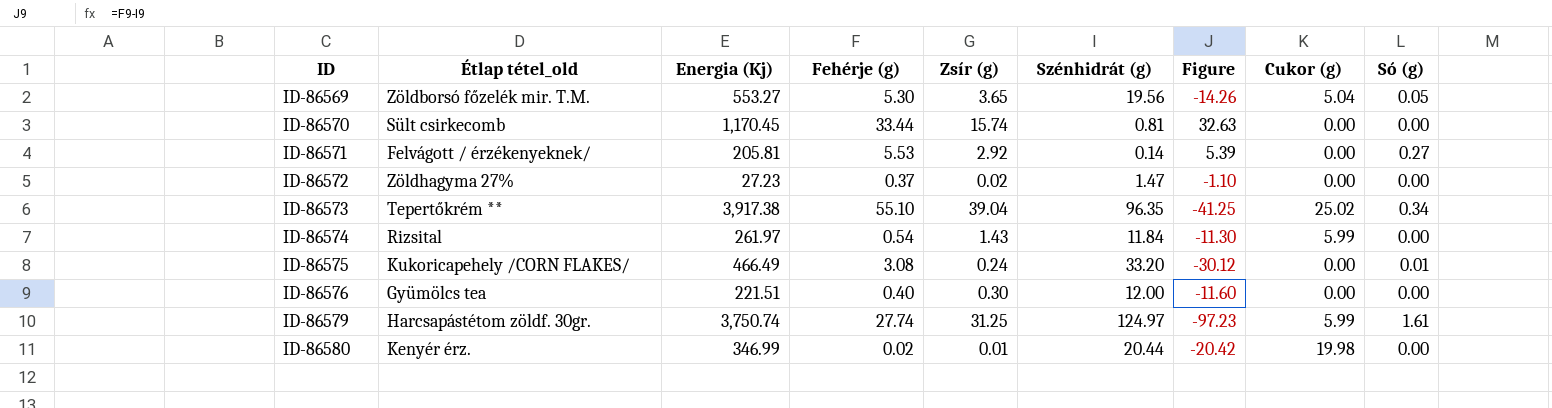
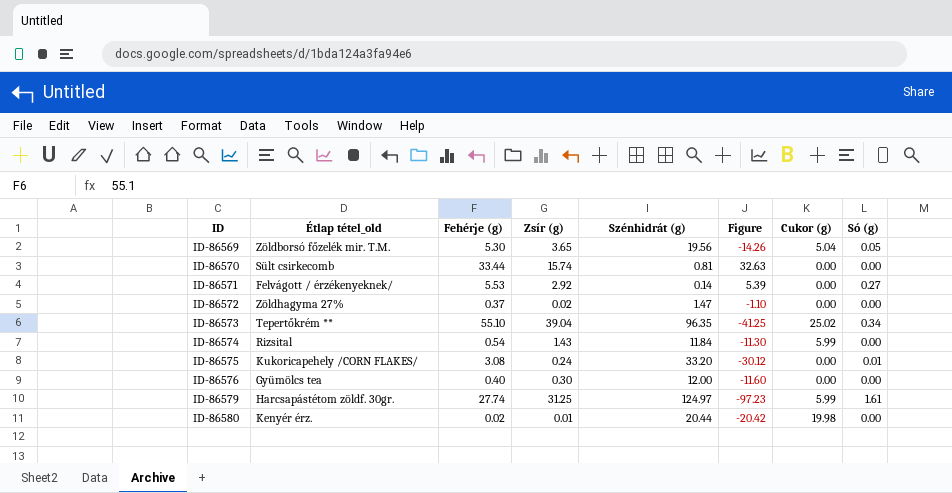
column Energia (Kj) | position: 3 -> none

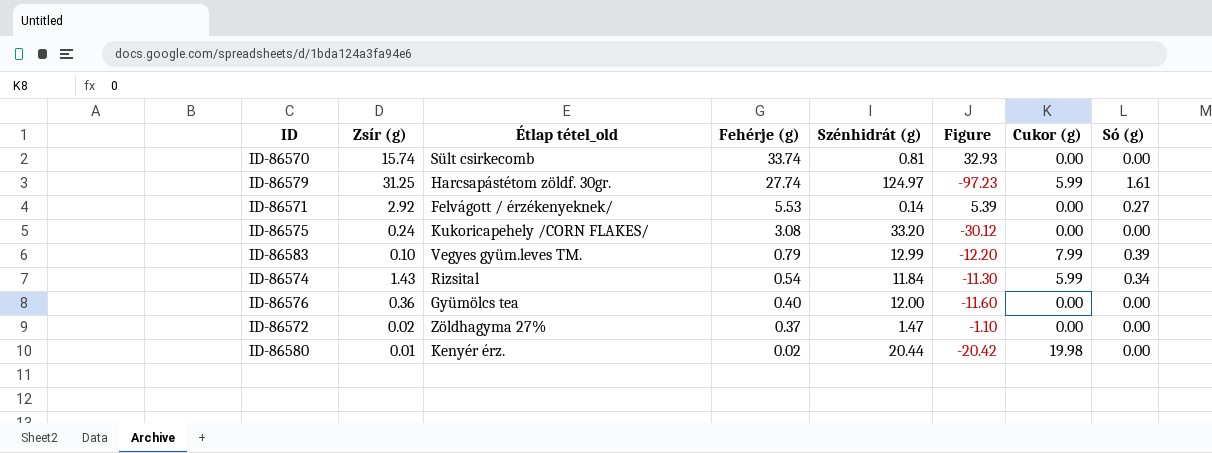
row order: ID ascending -> Fehérje (g) descending
column Zsír (g) | position: 4 -> 2
row ID-86569: Zöldborsó főzelék mir. T.M. | 5.30 | 3.65 | 19.56 | -14.26 | 5.04 | 0.05 -> none
row ID-86573: Tepertőkrém ** | 55.10 | 39.04 | 96.35 | -41.25 | 25.02 | 0.34 -> none
ID-86570 | Fehérje (g): 33.44 -> 33.74
ID-86570 | Figure: 32.63 -> 32.93
ID-86575 | Só (g): 0.01 -> 0.00
row ID-86583: none -> 0.10 | Vegyes gyüm.leves TM. | 0.79 | 12.99 | -12.20 | 7.99 | 0.39
ID-86574 | Só (g): 0.00 -> 0.34
ID-86576 | Zsír (g): 0.30 -> 0.36

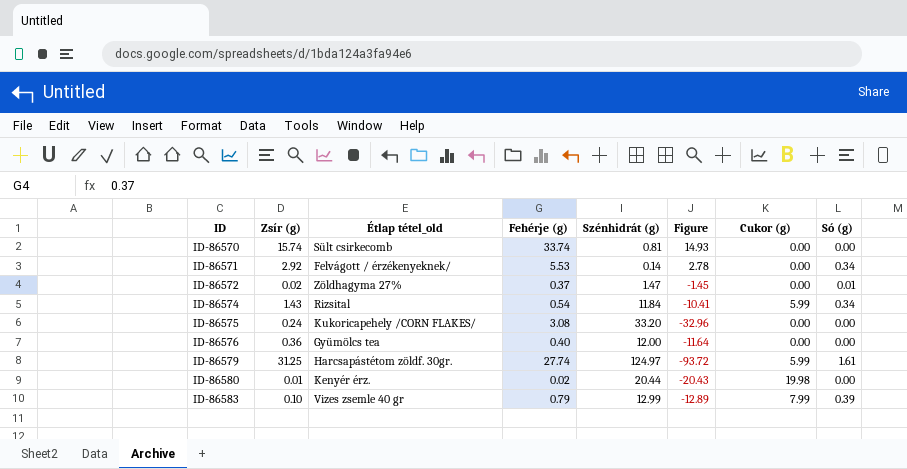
row order: Fehérje (g) descending -> ID ascending
column Figure | formula: [Fehérje (g)] - [Szénhidrát (g)] -> [Zsír (g)] - [Szénhidrát (g)]
ID-86571 | Só (g): 0.27 -> 0.34
ID-86572 | Só (g): 0.00 -> 0.01
ID-86583 | Étlap tétel_old: Vegyes gyüm.leves TM. -> Vizes zsemle 40 gr

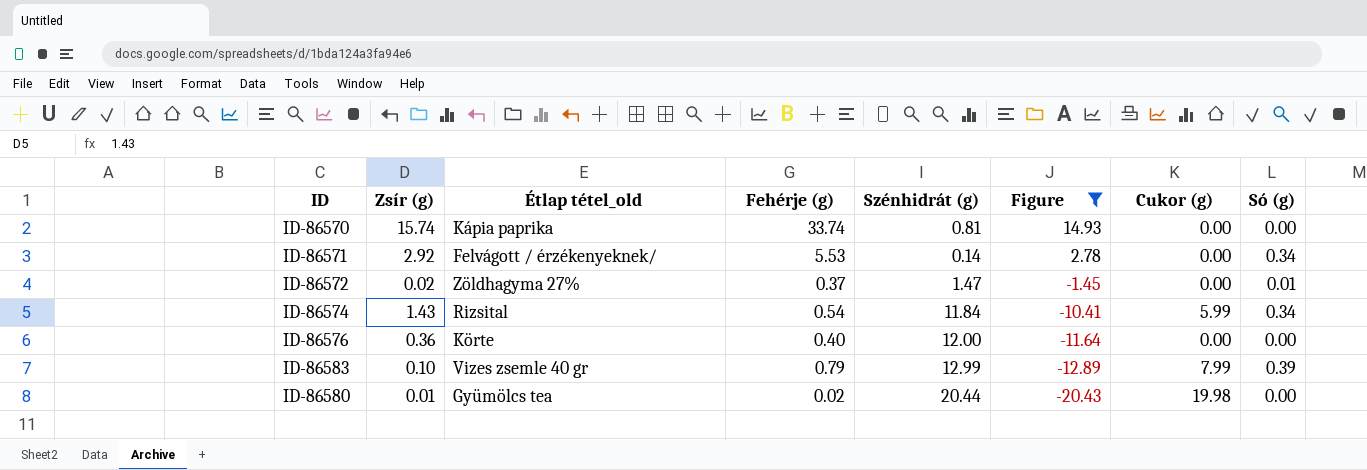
filter: none -> Figure >= -20.43
row order: ID ascending -> Figure descending
ID-86570 | Étlap tétel_old: Sült csirkecomb -> Kápia paprika
ID-86576 | Étlap tétel_old: Gyümölcs tea -> Körte
ID-86580 | Étlap tétel_old: Kenyér érz. -> Gyümölcs tea

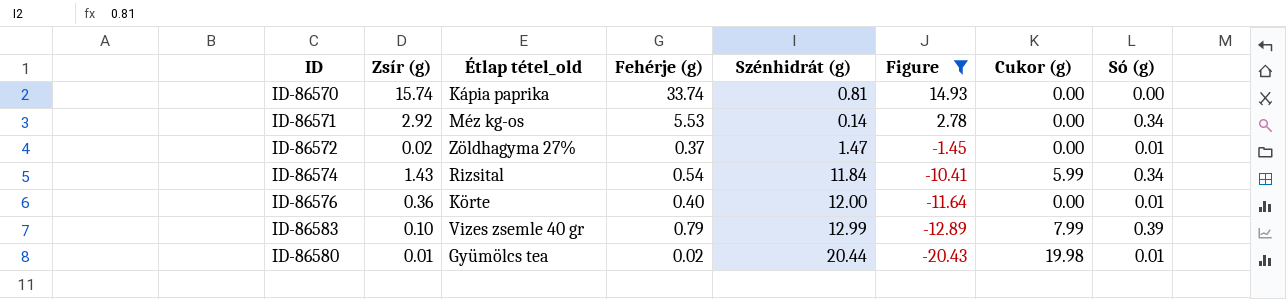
ID-86571 | Étlap tétel_old: Felvágott / érzékenyeknek/ -> Méz kg-os
ID-86576 | Só (g): 0.00 -> 0.01
ID-86580 | Só (g): 0.00 -> 0.01

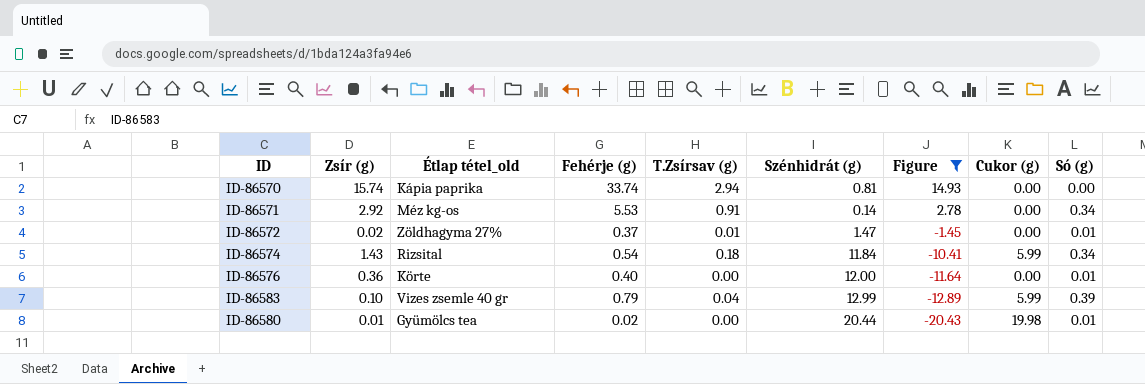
column T.Zsírsav (g) | position: none -> 5
ID-86583 | Cukor (g): 7.99 -> 5.99

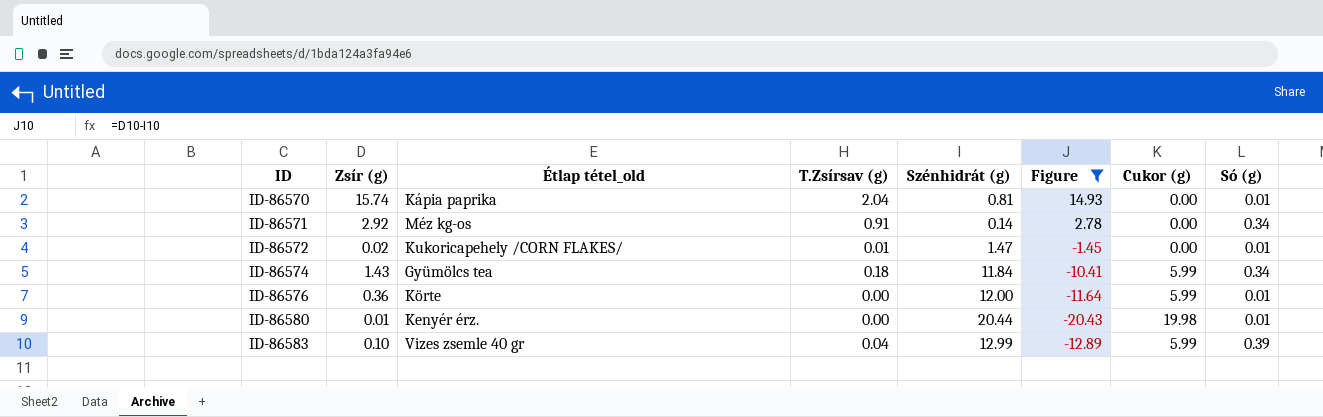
row order: Figure descending -> ID ascending
column Fehérje (g) | position: 4 -> none
ID-86570 | T.Zsírsav (g): 2.94 -> 2.04
ID-86570 | Só (g): 0.00 -> 0.01
ID-86572 | Étlap tétel_old: Zöldhagyma 27% -> Kukoricapehely /CORN FLAKES/
ID-86574 | Étlap tétel_old: Rizsital -> Gyümölcs tea
ID-86576 | Cukor (g): 0.00 -> 5.99
ID-86580 | Étlap tétel_old: Gyümölcs tea -> Kenyér érz.

